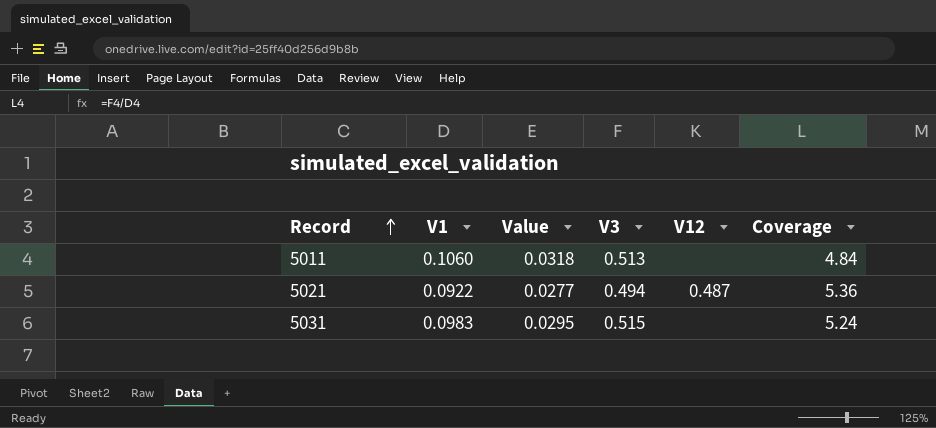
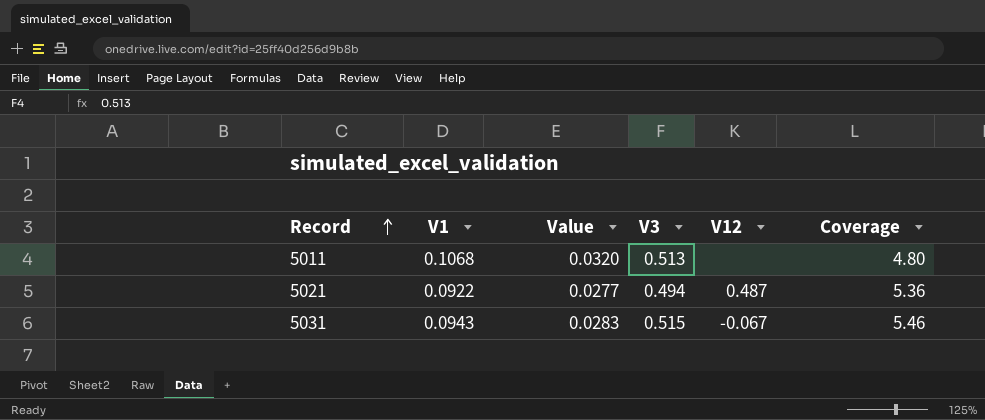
5011 | V1: 0.1060 -> 0.1068
5011 | Value: 0.0318 -> 0.0320
5011 | Coverage: 4.84 -> 4.80
5031 | V1: 0.0983 -> 0.0943
5031 | Value: 0.0295 -> 0.0283
5031 | V12: none -> -0.067
5031 | Coverage: 5.24 -> 5.46

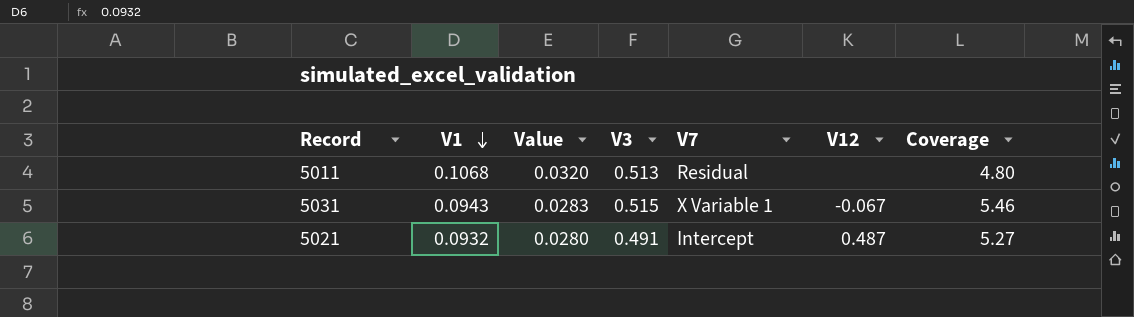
row order: Record ascending -> V1 descending
column V7 | position: none -> 5
5021 | V1: 0.0922 -> 0.0932
5021 | Value: 0.0277 -> 0.0280
5021 | V3: 0.494 -> 0.491
5021 | Coverage: 5.36 -> 5.27

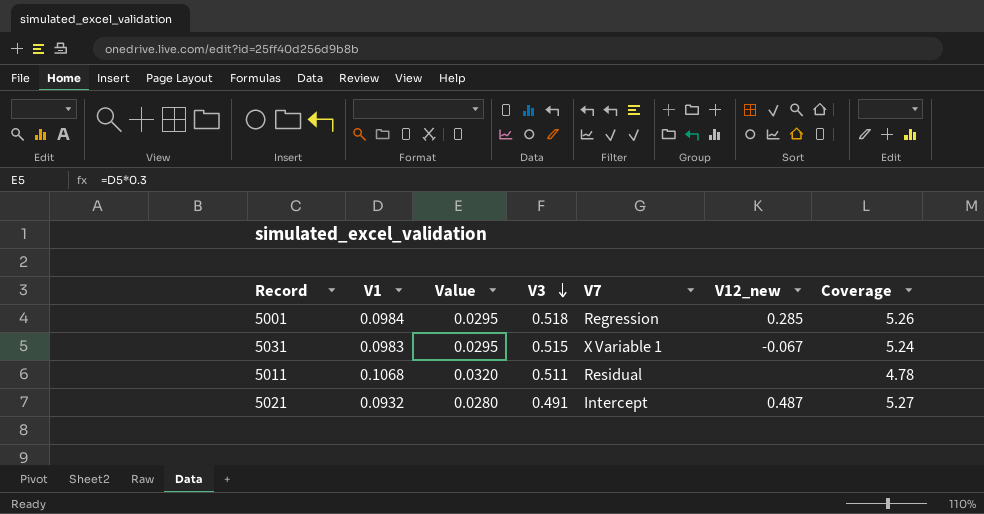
row order: V1 descending -> V3 descending
column name: V12 -> V12_new
row 5001: none -> 0.0984 | 0.0295 | 0.518 | Regression | 0.285 | 5.26
5031 | V1: 0.0943 -> 0.0983
5031 | Value: 0.0283 -> 0.0295
5031 | Coverage: 5.46 -> 5.24
5011 | V3: 0.513 -> 0.511
5011 | Coverage: 4.80 -> 4.78

